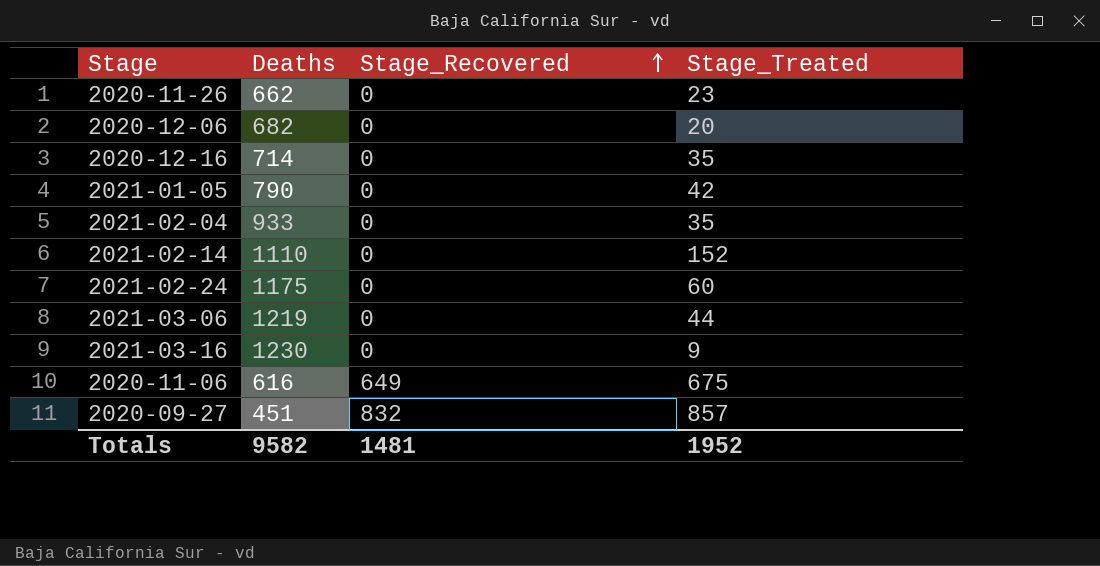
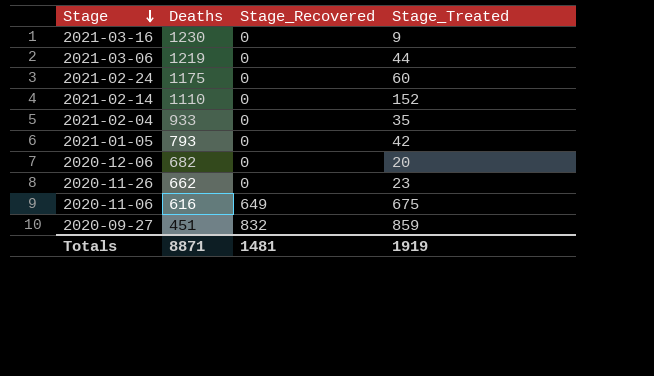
row order: Stage_Recovered ascending -> Stage descending
row 2020-12-16: 714 | 0 | 35 -> none
2021-01-05 | Deaths: 790 -> 793
2020-09-27 | Stage_Treated: 857 -> 859
Totals | Deaths: 9582 -> 8871
Totals | Stage_Treated: 1952 -> 1919

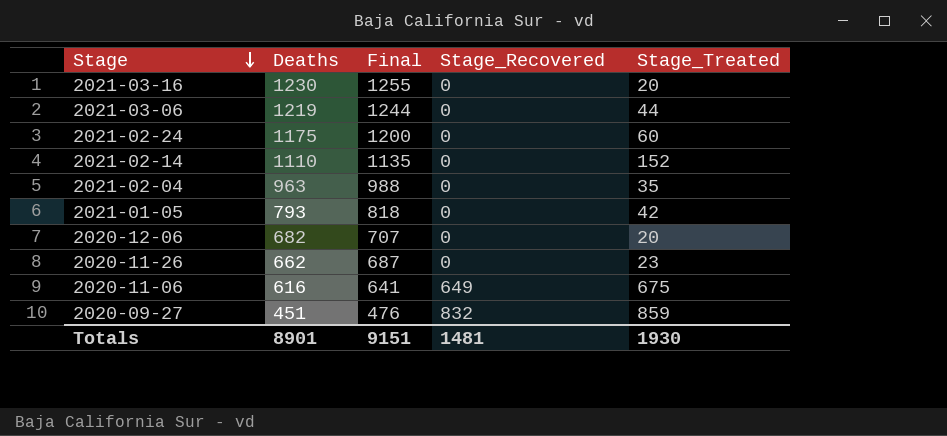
column Final | formula: none -> [Deaths] + 25
2021-03-16 | Stage_Treated: 9 -> 20
2021-02-04 | Deaths: 933 -> 963
Totals | Deaths: 8871 -> 8901
Totals | Stage_Treated: 1919 -> 1930

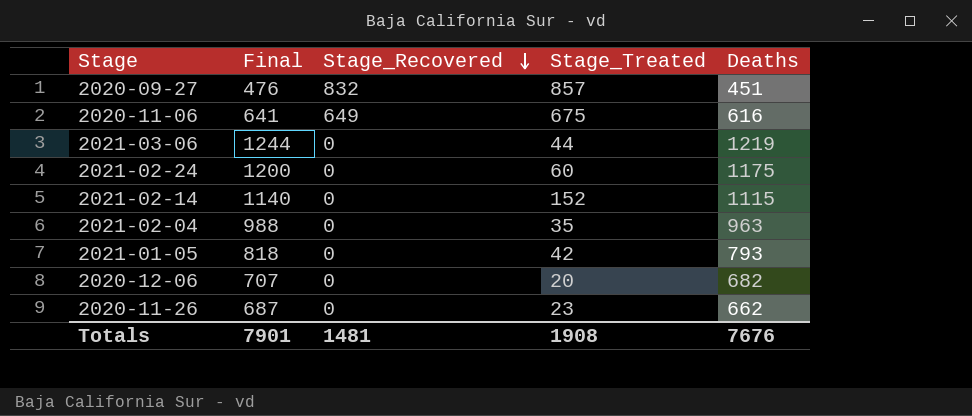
row order: Stage descending -> Stage_Recovered descending
column Deaths | position: 2 -> 5
row 2021-03-16: 1230 | 1255 | 0 | 20 -> none
2020-09-27 | Stage_Treated: 859 -> 857
2021-02-14 | Final: 1135 -> 1140
2021-02-14 | Deaths: 1110 -> 1115
Totals | Final: 9151 -> 7901
Totals | Stage_Treated: 1930 -> 1908
Totals | Deaths: 8901 -> 7676

